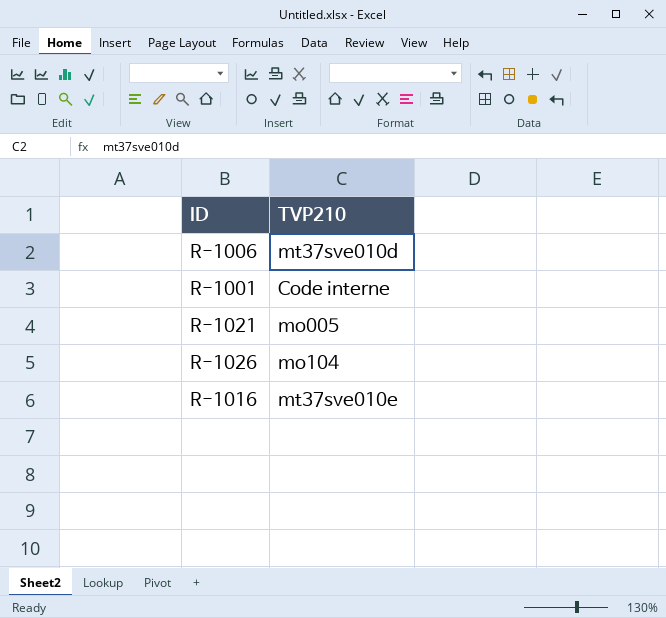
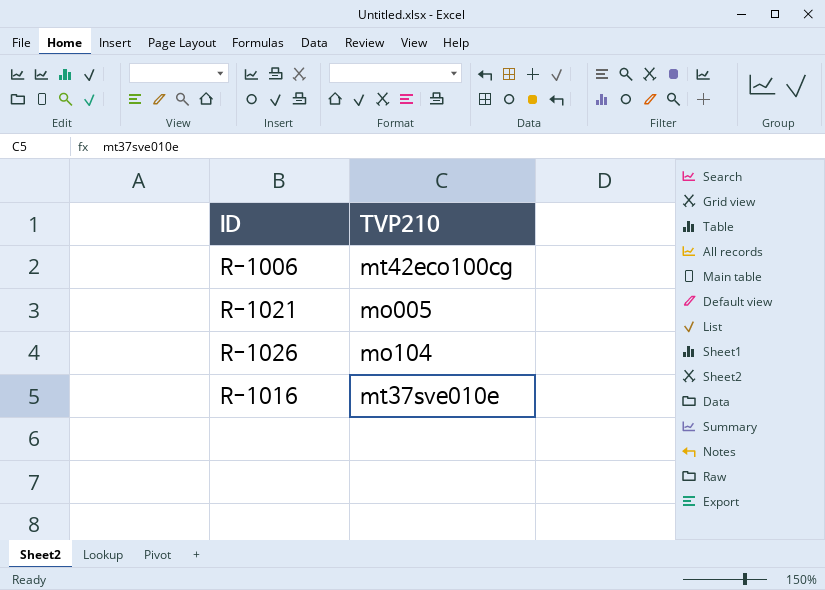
row R-1001: Code interne -> none
R-1006 | TVP210: mt37sve010d -> mt42eco100cg

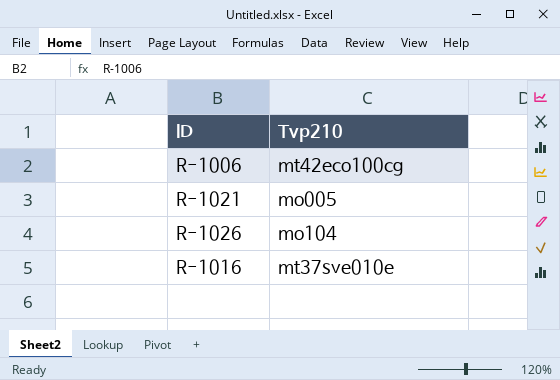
column name: TVP210 -> Tvp210

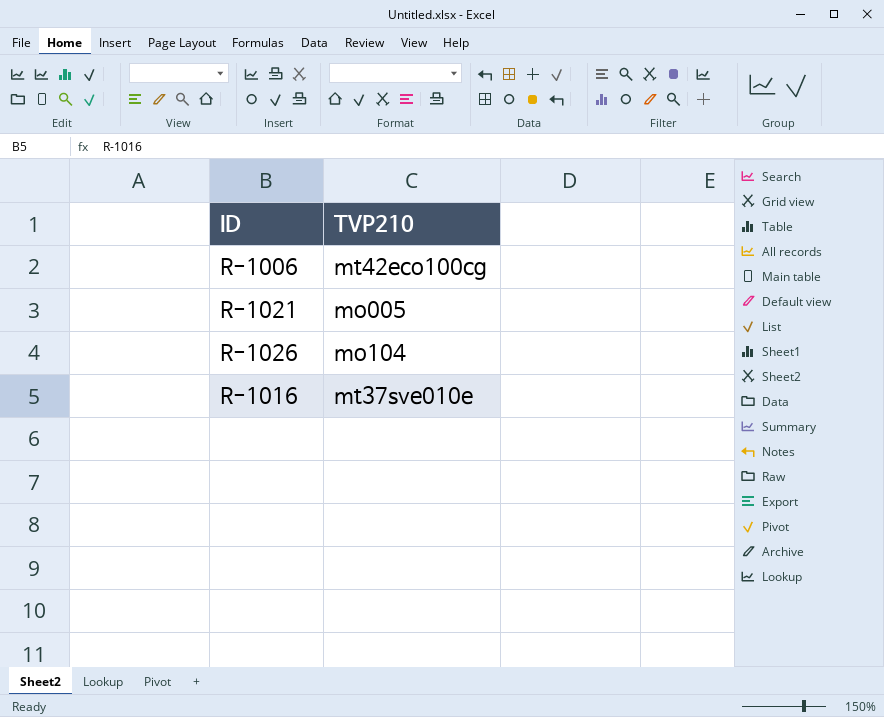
column name: Tvp210 -> TVP210

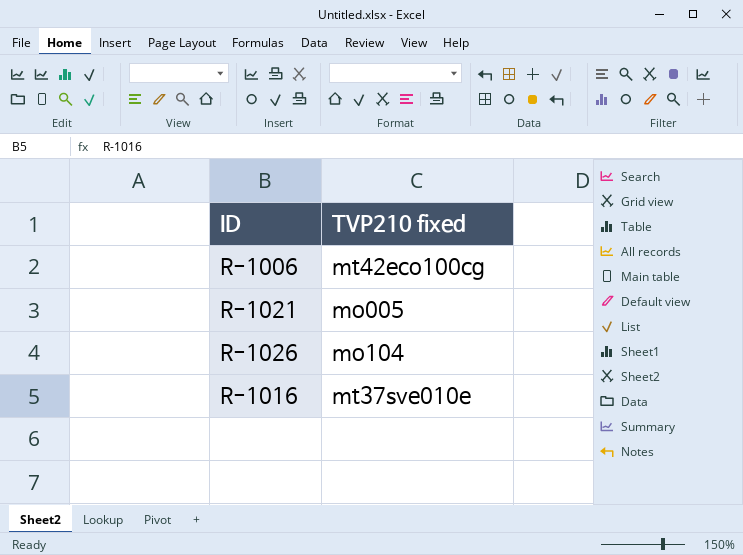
column name: TVP210 -> TVP210 fixed

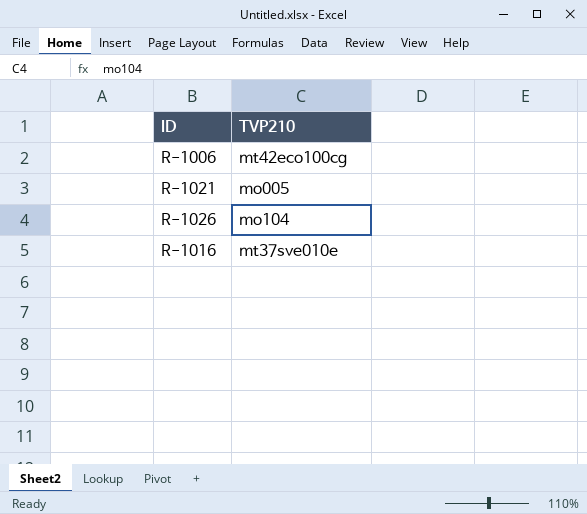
column name: TVP210 fixed -> TVP210

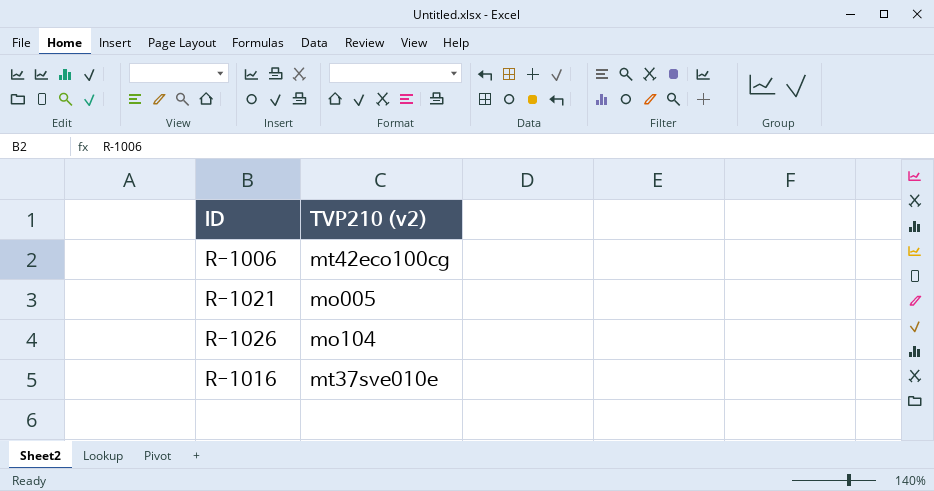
column name: TVP210 -> TVP210 (v2)

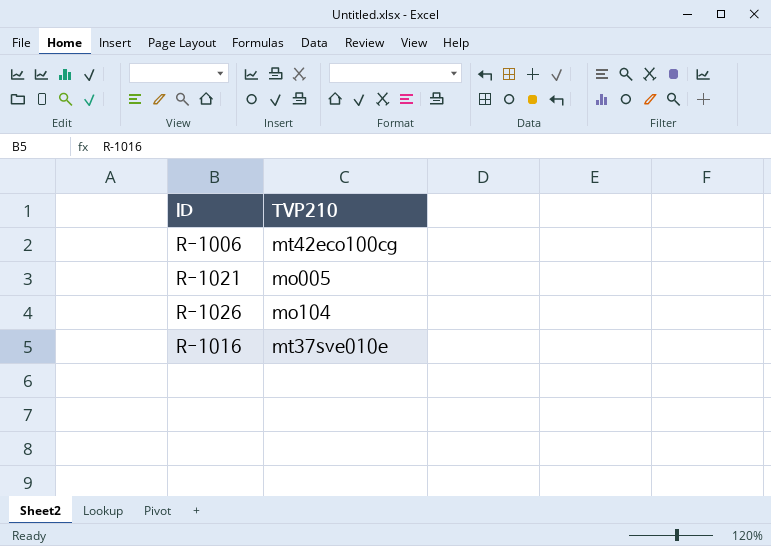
column name: TVP210 (v2) -> TVP210

